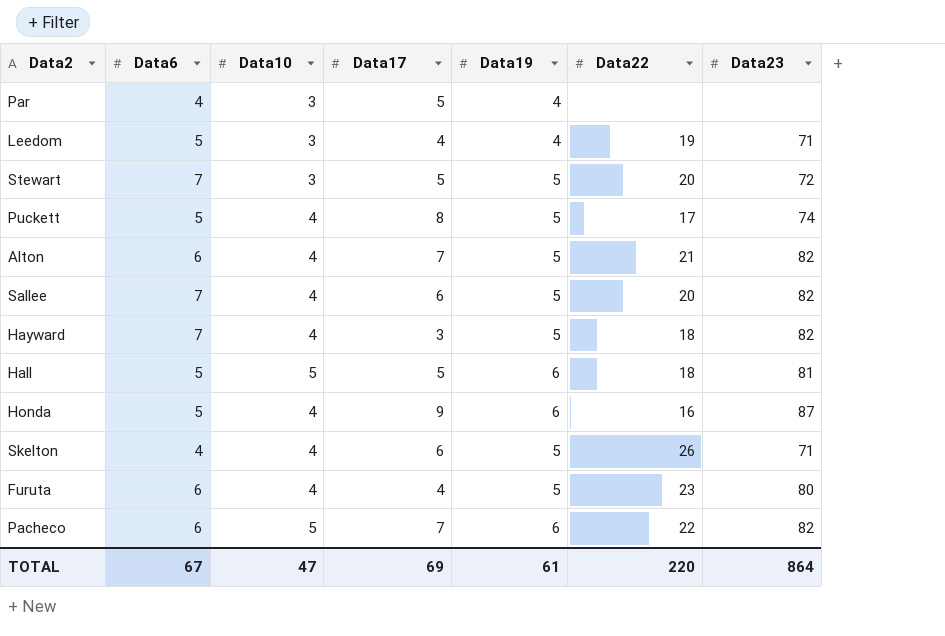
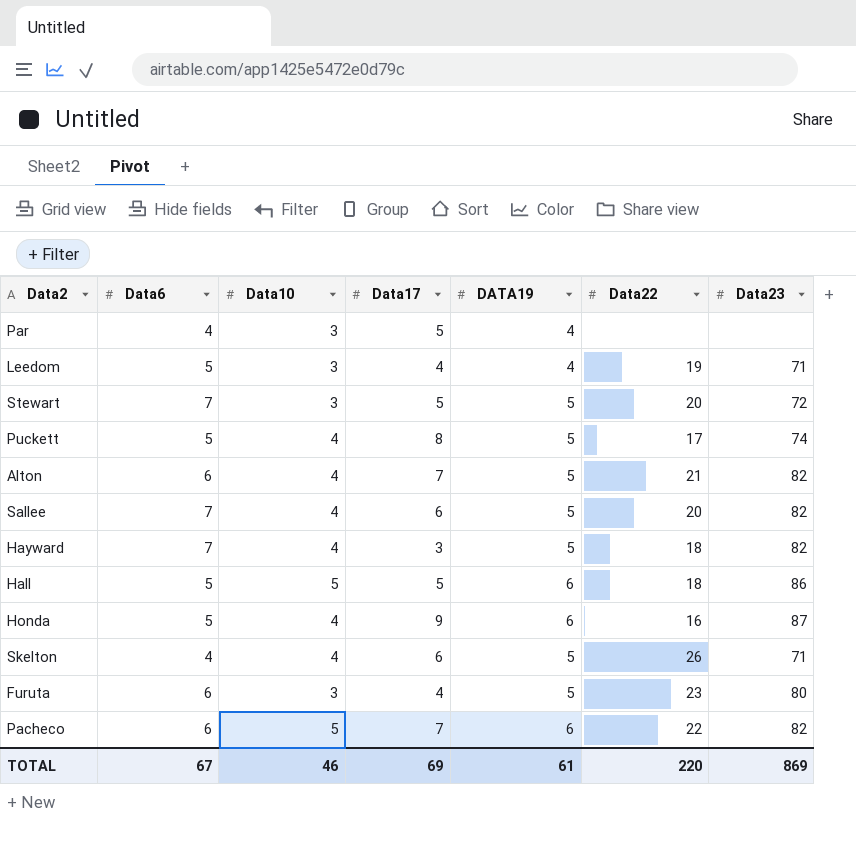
column name: Data19 -> DATA19
Hall | Data23: 81 -> 86
Furuta | Data10: 4 -> 3
TOTAL | Data10: 47 -> 46
TOTAL | Data23: 864 -> 869

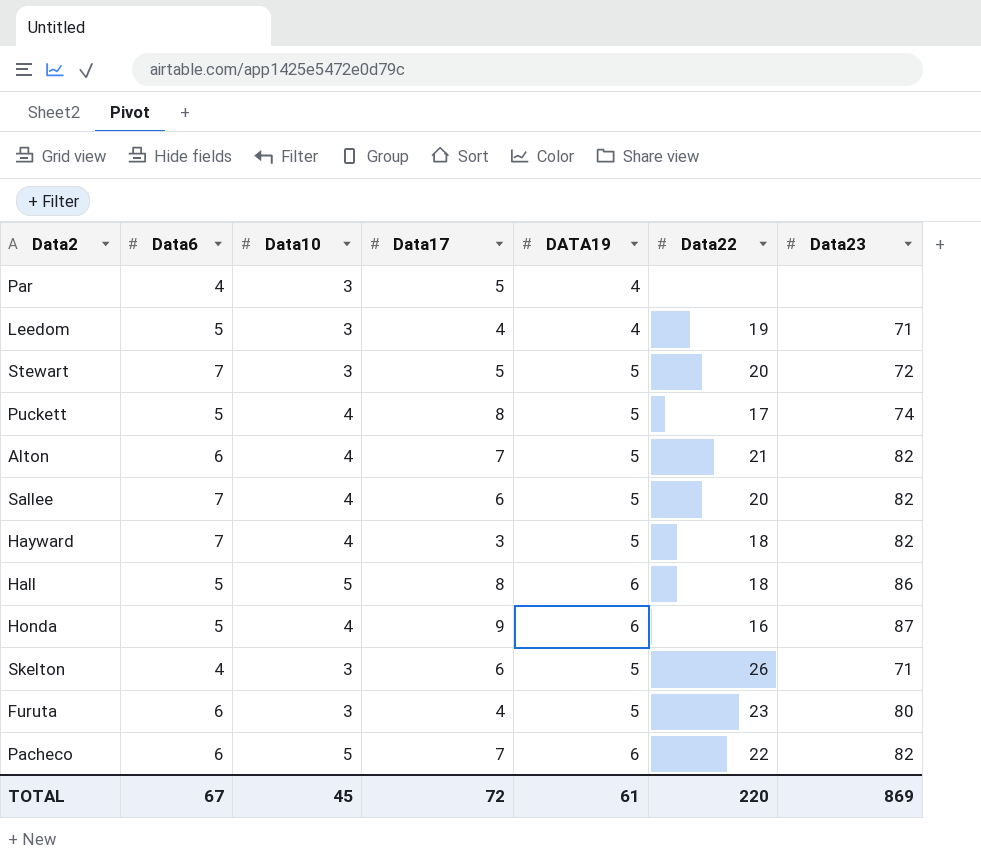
Hall | Data17: 5 -> 8
Skelton | Data10: 4 -> 3
TOTAL | Data10: 46 -> 45
TOTAL | Data17: 69 -> 72

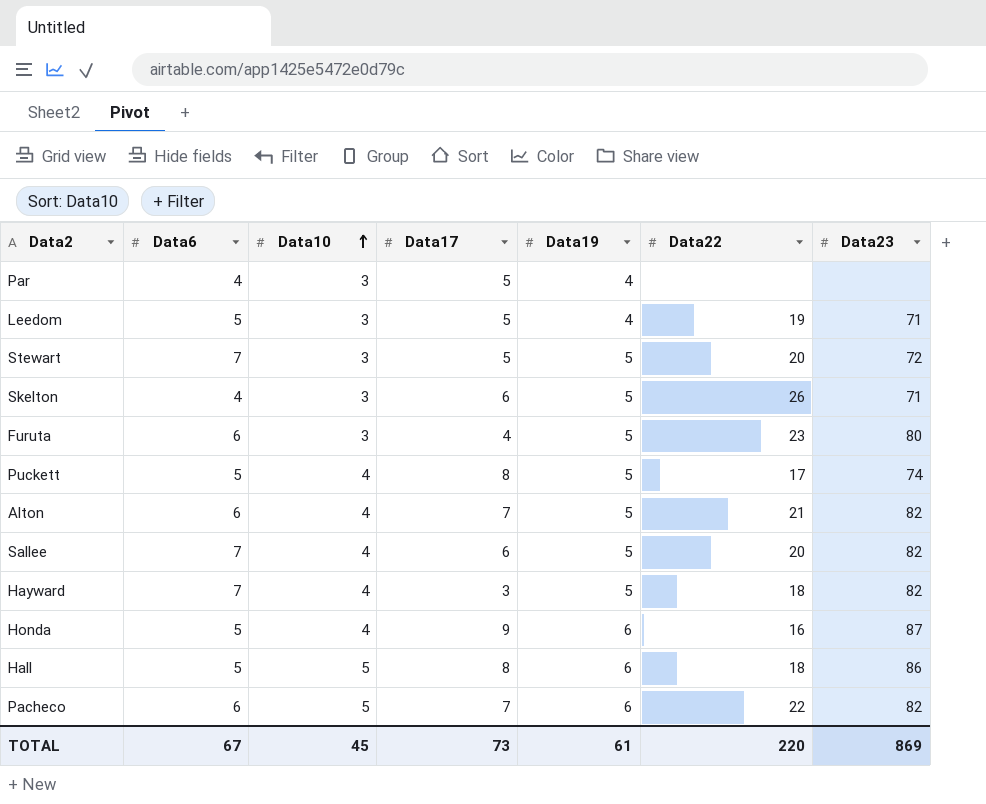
row order: none -> Data10 ascending
column name: DATA19 -> Data19
Leedom | Data17: 4 -> 5
TOTAL | Data17: 72 -> 73

